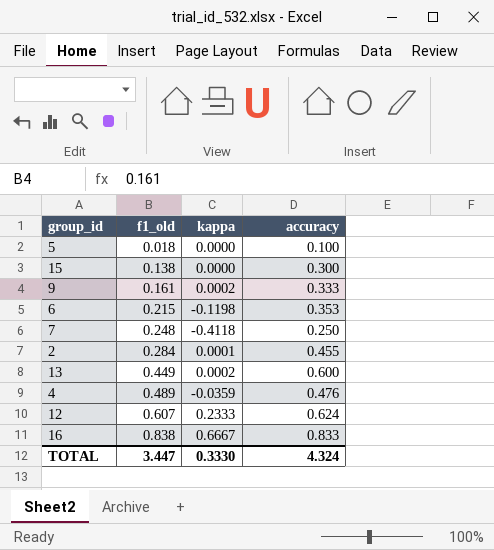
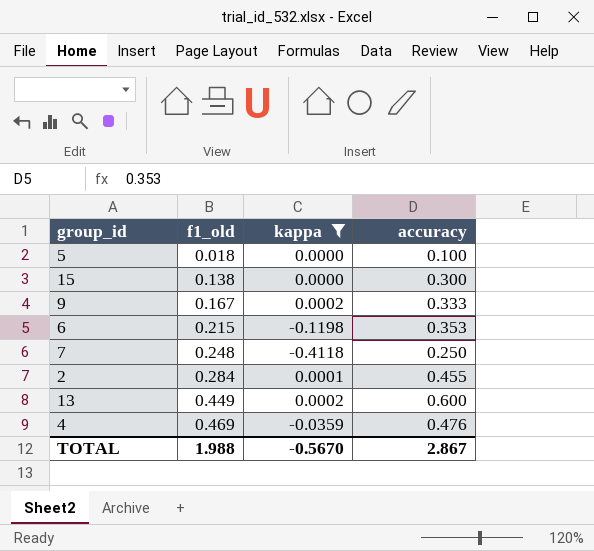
filter: none -> kappa <= 0.0002
9 | f1_old: 0.161 -> 0.167
4 | f1_old: 0.489 -> 0.469
TOTAL | f1_old: 3.447 -> 1.988
TOTAL | kappa: 0.3330 -> -0.5670
TOTAL | accuracy: 4.324 -> 2.867

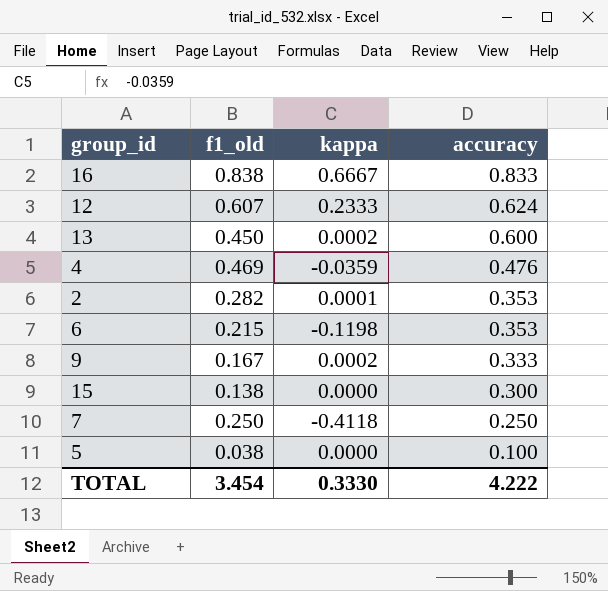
filter: kappa <= 0.0002 -> none
row order: f1_old ascending -> accuracy descending
13 | f1_old: 0.449 -> 0.450
2 | f1_old: 0.284 -> 0.282
2 | accuracy: 0.455 -> 0.353
7 | f1_old: 0.248 -> 0.250
5 | f1_old: 0.018 -> 0.038
TOTAL | f1_old: 1.988 -> 3.454
TOTAL | kappa: -0.5670 -> 0.3330
TOTAL | accuracy: 2.867 -> 4.222

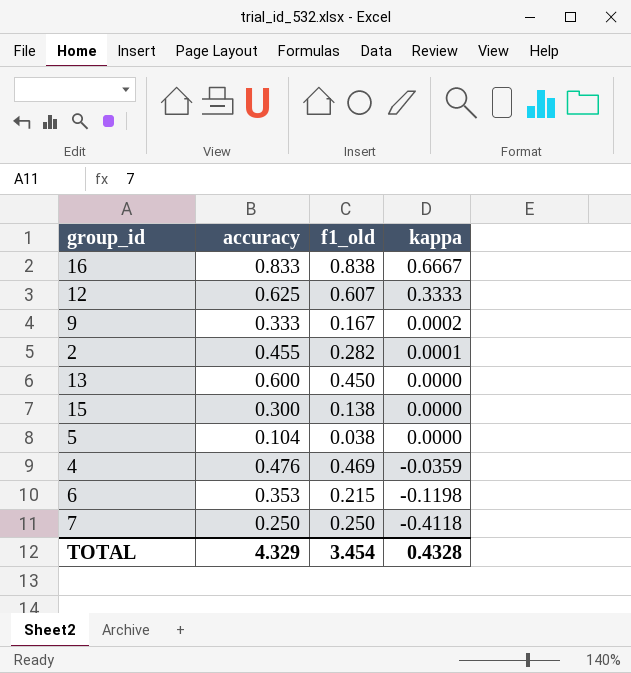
row order: accuracy descending -> kappa descending
column accuracy | position: 4 -> 2
12 | accuracy: 0.624 -> 0.625
12 | kappa: 0.2333 -> 0.3333
2 | accuracy: 0.353 -> 0.455
13 | kappa: 0.0002 -> 0.0000
5 | accuracy: 0.100 -> 0.104
TOTAL | accuracy: 4.222 -> 4.329
TOTAL | kappa: 0.3330 -> 0.4328

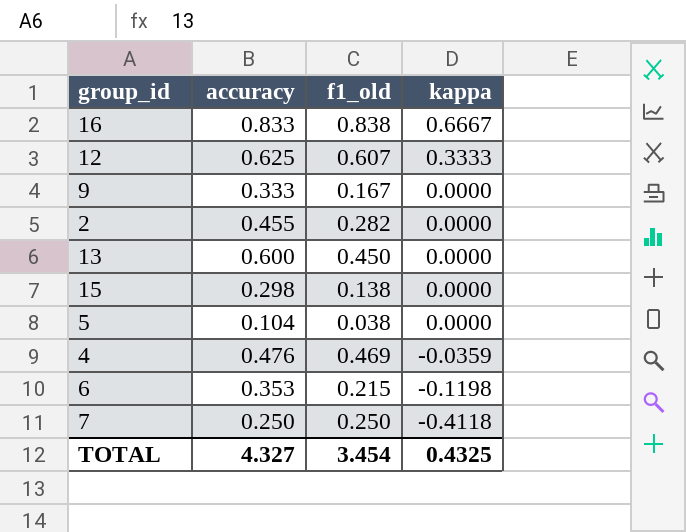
9 | kappa: 0.0002 -> 0.0000
2 | kappa: 0.0001 -> 0.0000
15 | accuracy: 0.300 -> 0.298
TOTAL | accuracy: 4.329 -> 4.327
TOTAL | kappa: 0.4328 -> 0.4325

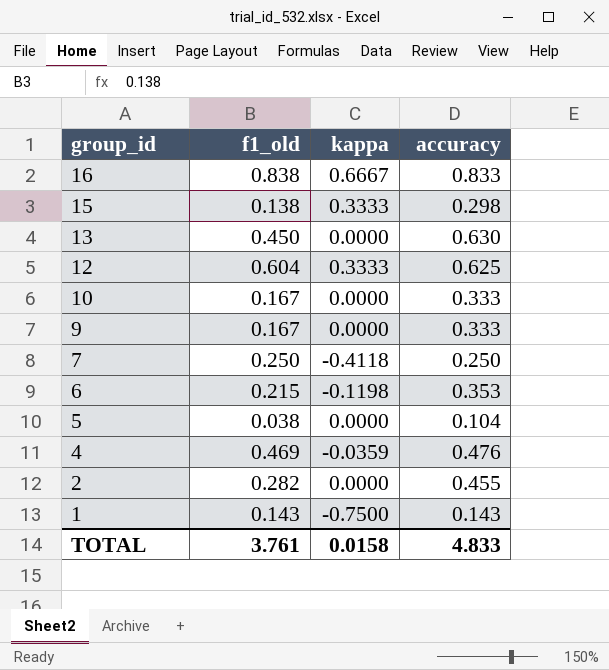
row order: kappa descending -> group_id descending
column accuracy | position: 2 -> 4
15 | kappa: 0.0000 -> 0.3333
13 | accuracy: 0.600 -> 0.630
12 | f1_old: 0.607 -> 0.604
row 10: none -> 0.167 | 0.0000 | 0.333
row 1: none -> 0.143 | -0.7500 | 0.143
TOTAL | f1_old: 3.454 -> 3.761
TOTAL | kappa: 0.4325 -> 0.0158
TOTAL | accuracy: 4.327 -> 4.833

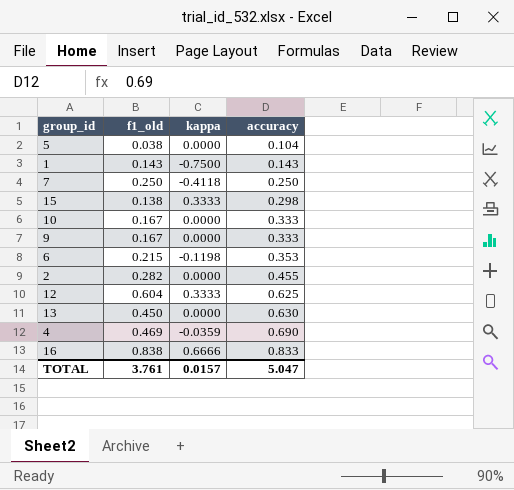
row order: group_id descending -> accuracy ascending
4 | accuracy: 0.476 -> 0.690
16 | kappa: 0.6667 -> 0.6666
TOTAL | kappa: 0.0158 -> 0.0157
TOTAL | accuracy: 4.833 -> 5.047

